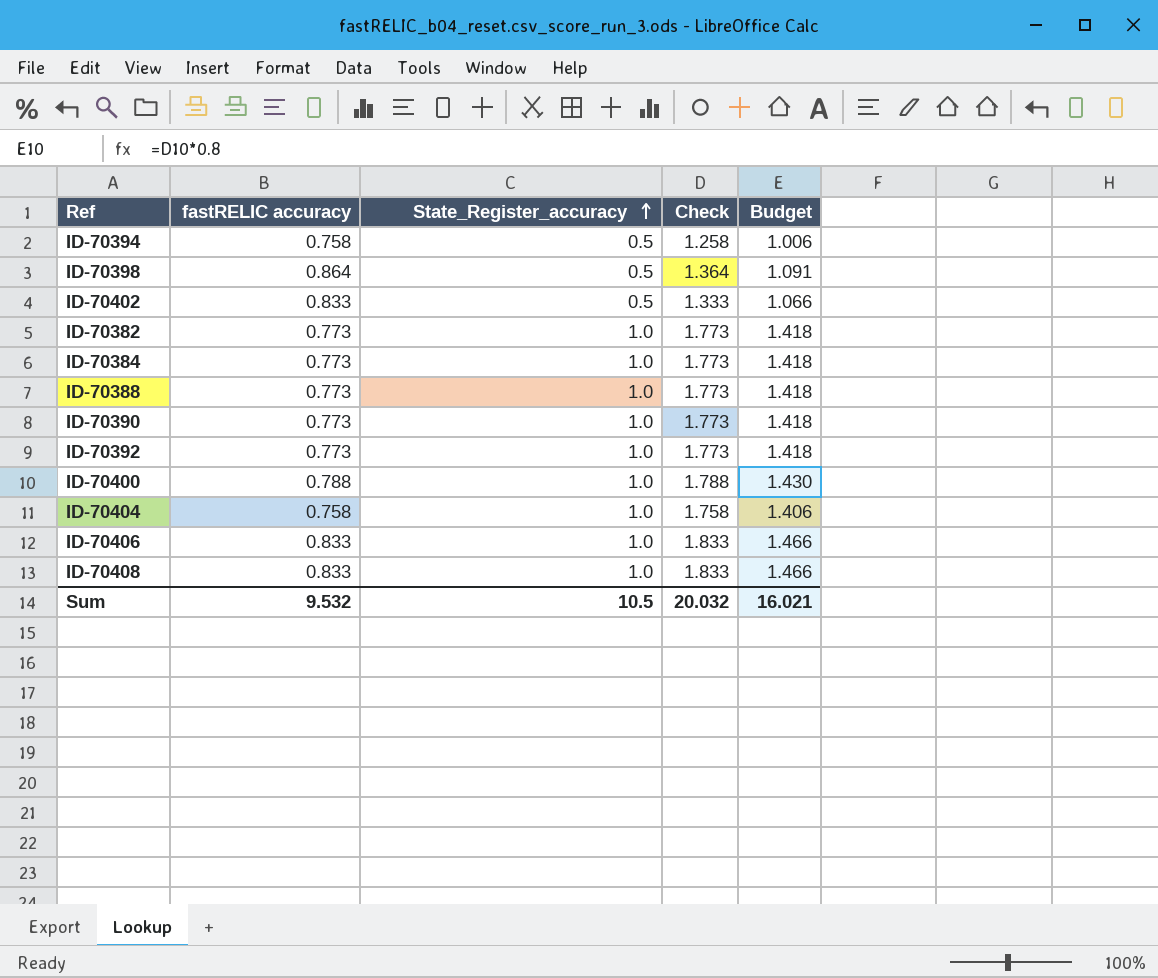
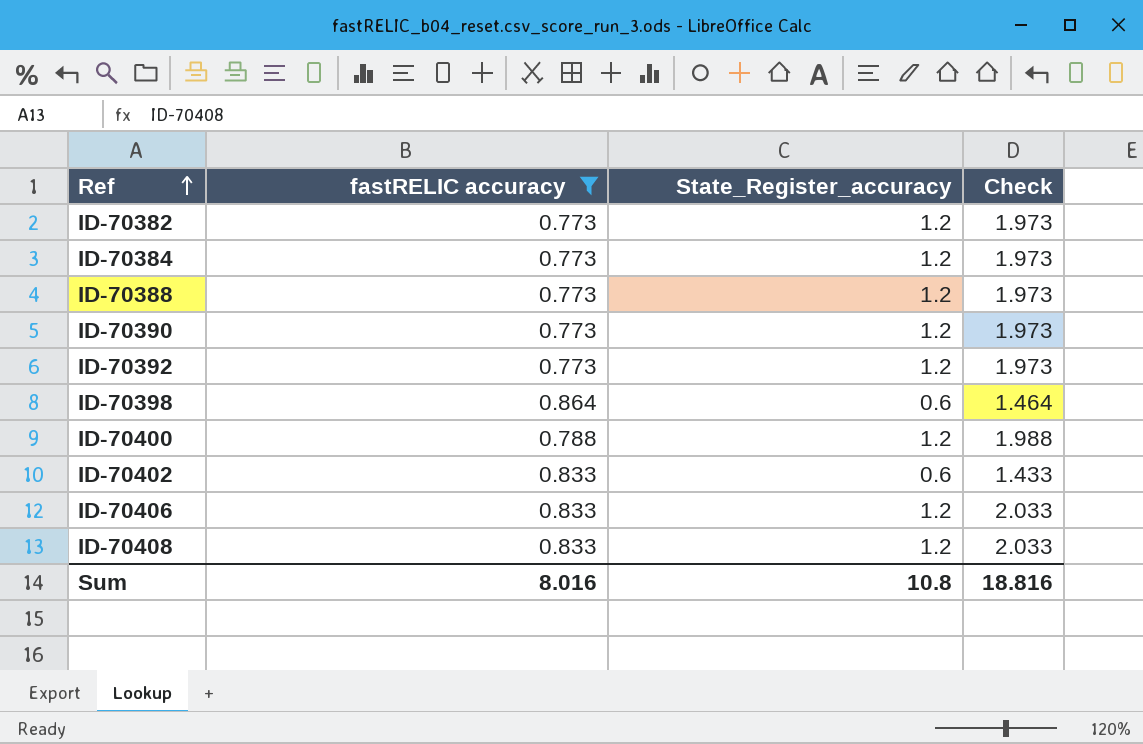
filter: none -> fastRELIC accuracy != 0.758
row order: State_Register_accuracy ascending -> Ref ascending
column Budget | formula: [Check] * 0.8 -> none
ID-70382 | State_Register_accuracy: 1.0 -> 1.2
ID-70382 | Check: 1.773 -> 1.973
ID-70384 | State_Register_accuracy: 1.0 -> 1.2
ID-70384 | Check: 1.773 -> 1.973
ID-70388 | State_Register_accuracy: 1.0 -> 1.2
ID-70388 | Check: 1.773 -> 1.973
ID-70390 | State_Register_accuracy: 1.0 -> 1.2
ID-70390 | Check: 1.773 -> 1.973
ID-70392 | State_Register_accuracy: 1.0 -> 1.2
ID-70392 | Check: 1.773 -> 1.973
ID-70398 | State_Register_accuracy: 0.5 -> 0.6
ID-70398 | Check: 1.364 -> 1.464
ID-70400 | State_Register_accuracy: 1.0 -> 1.2
ID-70400 | Check: 1.788 -> 1.988
ID-70402 | State_Register_accuracy: 0.5 -> 0.6
ID-70402 | Check: 1.333 -> 1.433
ID-70406 | State_Register_accuracy: 1.0 -> 1.2
ID-70406 | Check: 1.833 -> 2.033
ID-70408 | State_Register_accuracy: 1.0 -> 1.2
ID-70408 | Check: 1.833 -> 2.033
Sum | fastRELIC accuracy: 9.532 -> 8.016
Sum | State_Register_accuracy: 10.5 -> 10.8
Sum | Check: 20.032 -> 18.816

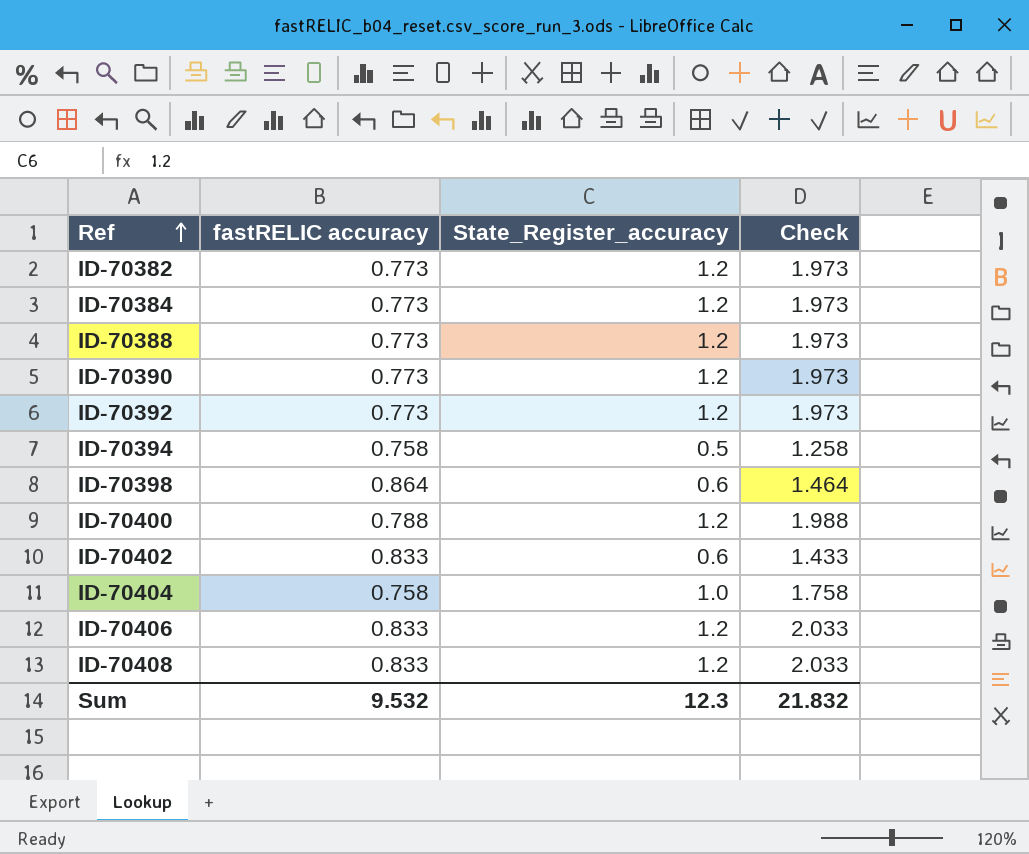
filter: fastRELIC accuracy != 0.758 -> none
Sum | fastRELIC accuracy: 8.016 -> 9.532
Sum | State_Register_accuracy: 10.8 -> 12.3
Sum | Check: 18.816 -> 21.832

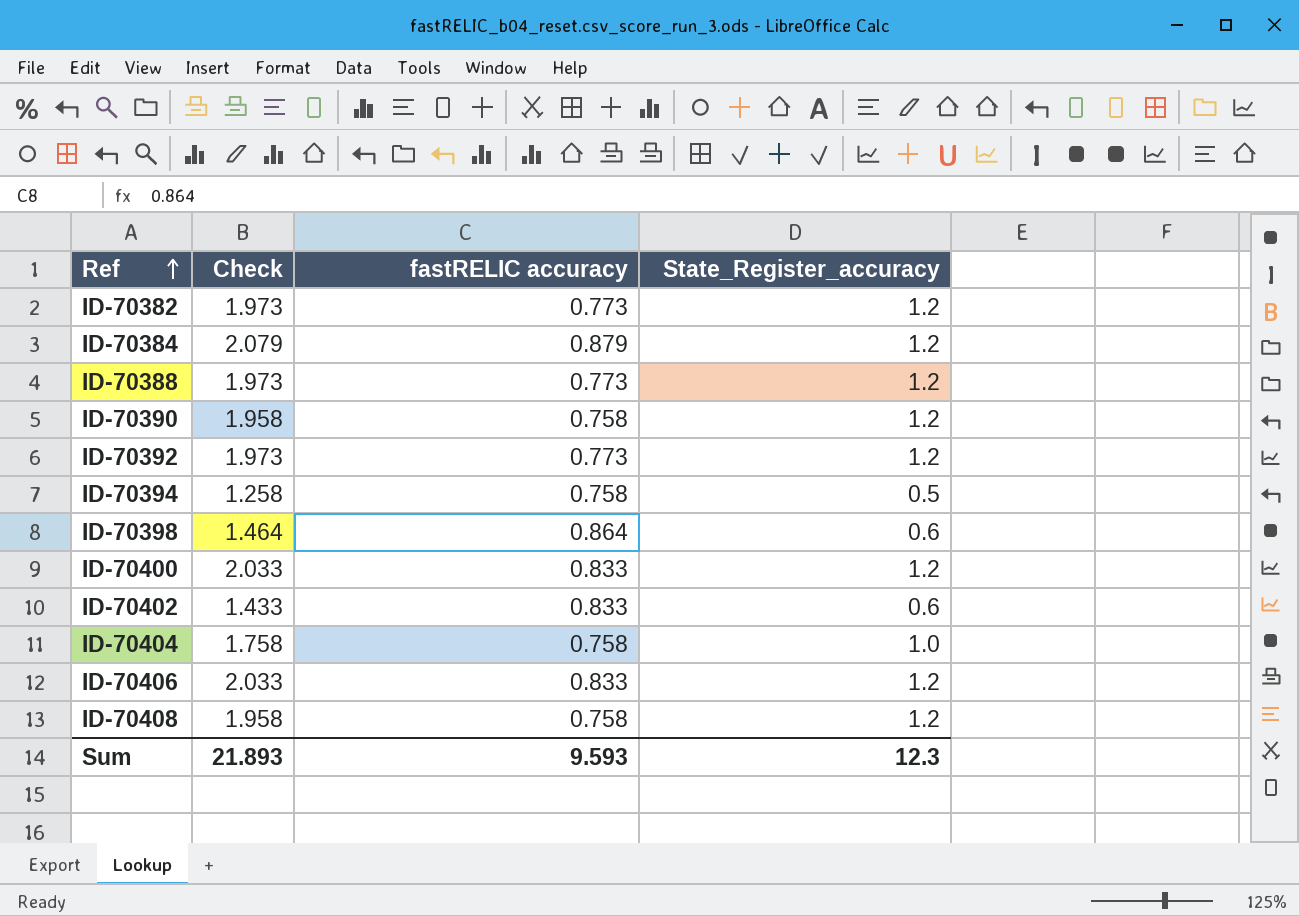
column Check | position: 4 -> 2
ID-70384 | Check: 1.973 -> 2.079
ID-70384 | fastRELIC accuracy: 0.773 -> 0.879
ID-70390 | Check: 1.973 -> 1.958
ID-70390 | fastRELIC accuracy: 0.773 -> 0.758
ID-70400 | Check: 1.988 -> 2.033
ID-70400 | fastRELIC accuracy: 0.788 -> 0.833
ID-70408 | Check: 2.033 -> 1.958
ID-70408 | fastRELIC accuracy: 0.833 -> 0.758
Sum | Check: 21.832 -> 21.893
Sum | fastRELIC accuracy: 9.532 -> 9.593

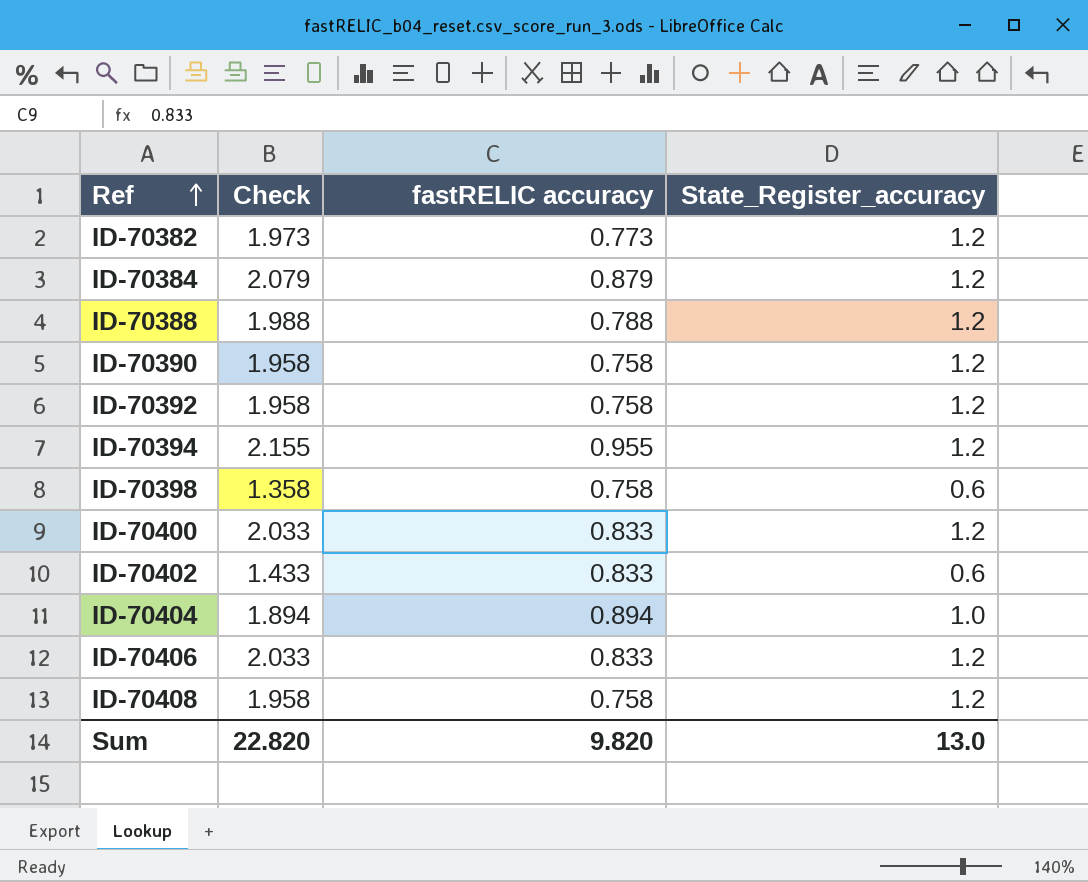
ID-70388 | Check: 1.973 -> 1.988
ID-70388 | fastRELIC accuracy: 0.773 -> 0.788
ID-70392 | Check: 1.973 -> 1.958
ID-70392 | fastRELIC accuracy: 0.773 -> 0.758
ID-70394 | Check: 1.258 -> 2.155
ID-70394 | fastRELIC accuracy: 0.758 -> 0.955
ID-70394 | State_Register_accuracy: 0.5 -> 1.2
ID-70398 | Check: 1.464 -> 1.358
ID-70398 | fastRELIC accuracy: 0.864 -> 0.758
ID-70404 | Check: 1.758 -> 1.894
ID-70404 | fastRELIC accuracy: 0.758 -> 0.894
Sum | Check: 21.893 -> 22.820
Sum | fastRELIC accuracy: 9.593 -> 9.820
Sum | State_Register_accuracy: 12.3 -> 13.0

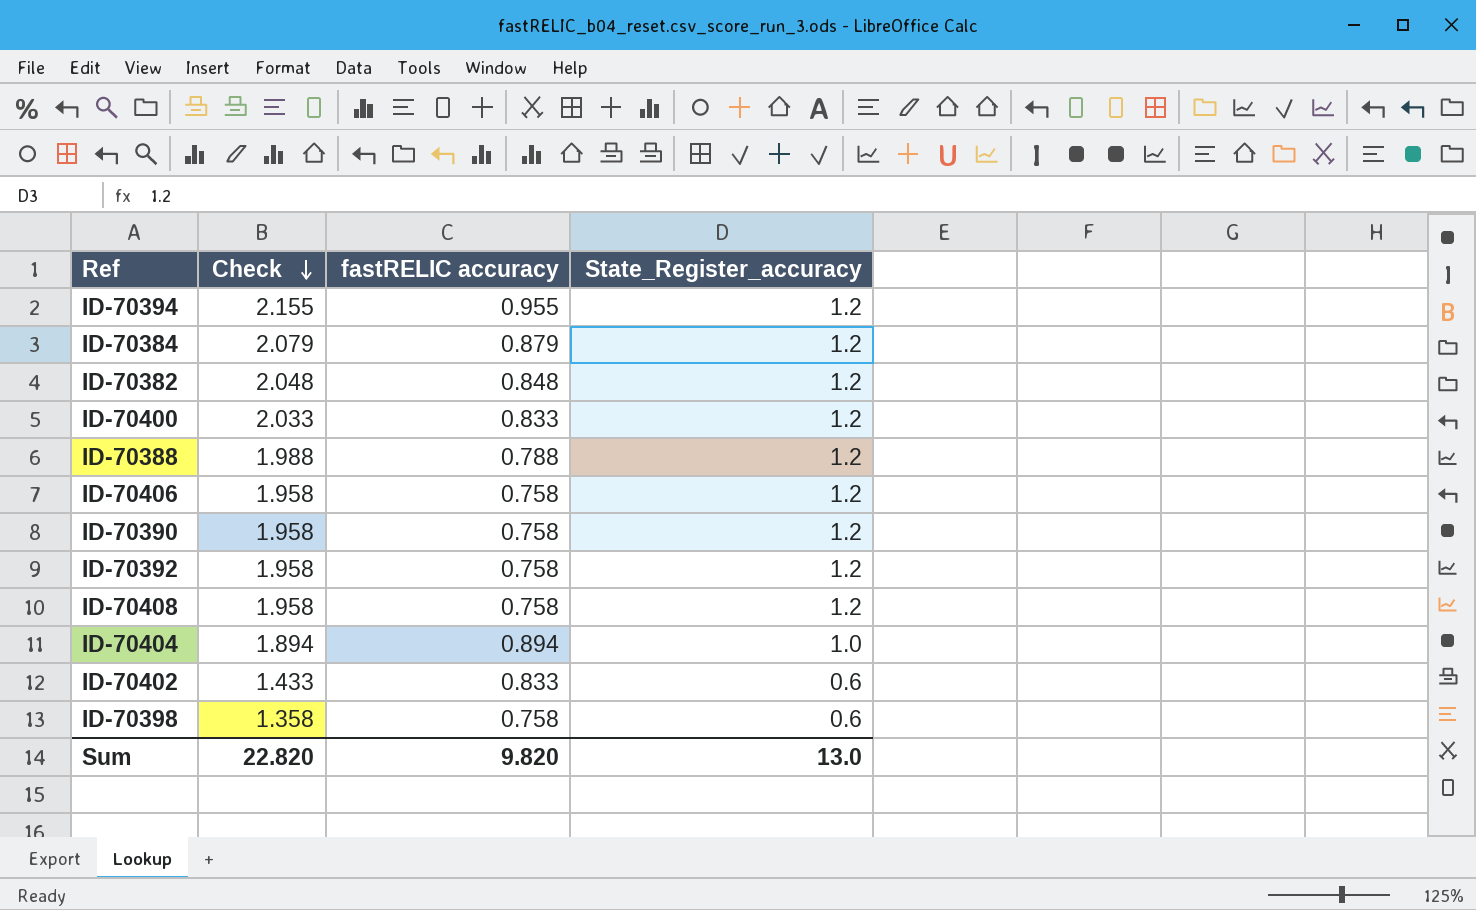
row order: Ref ascending -> Check descending
ID-70382 | Check: 1.973 -> 2.048
ID-70382 | fastRELIC accuracy: 0.773 -> 0.848
ID-70406 | Check: 2.033 -> 1.958
ID-70406 | fastRELIC accuracy: 0.833 -> 0.758

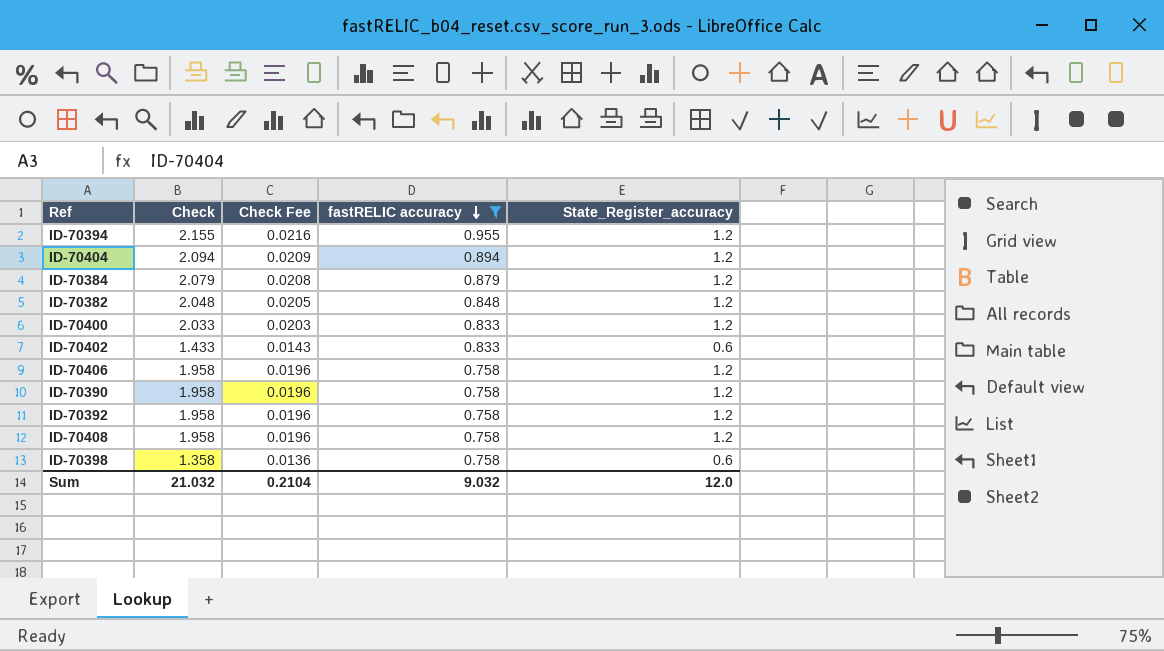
filter: none -> fastRELIC accuracy != 0.788
row order: Check descending -> fastRELIC accuracy descending
column Check Fee | formula: none -> [Check] * 0.01
ID-70404 | Check: 1.894 -> 2.094
ID-70404 | State_Register_accuracy: 1.0 -> 1.2
Sum | Check: 22.820 -> 21.032
Sum | fastRELIC accuracy: 9.820 -> 9.032
Sum | State_Register_accuracy: 13.0 -> 12.0

